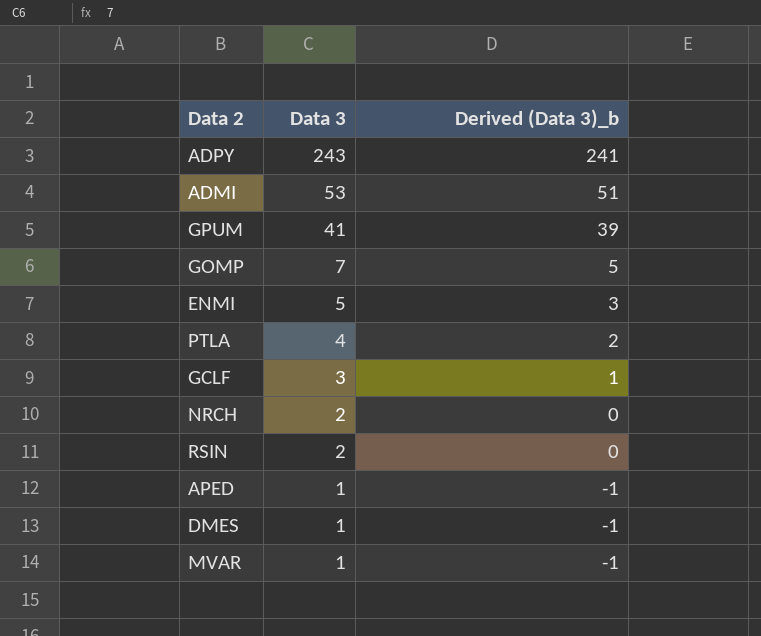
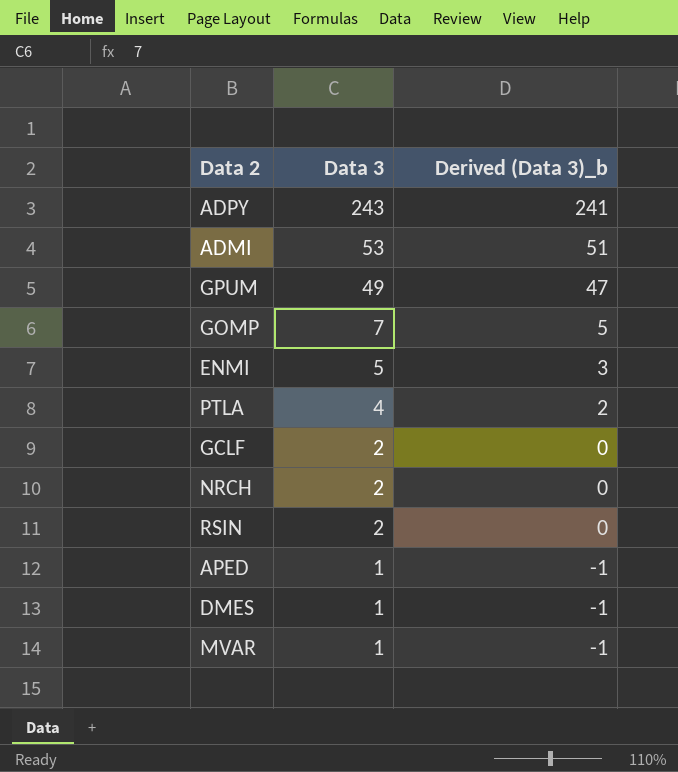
GPUM | Data 3: 41 -> 49
GPUM | Derived (Data 3)_b: 39 -> 47
GCLF | Data 3: 3 -> 2
GCLF | Derived (Data 3)_b: 1 -> 0

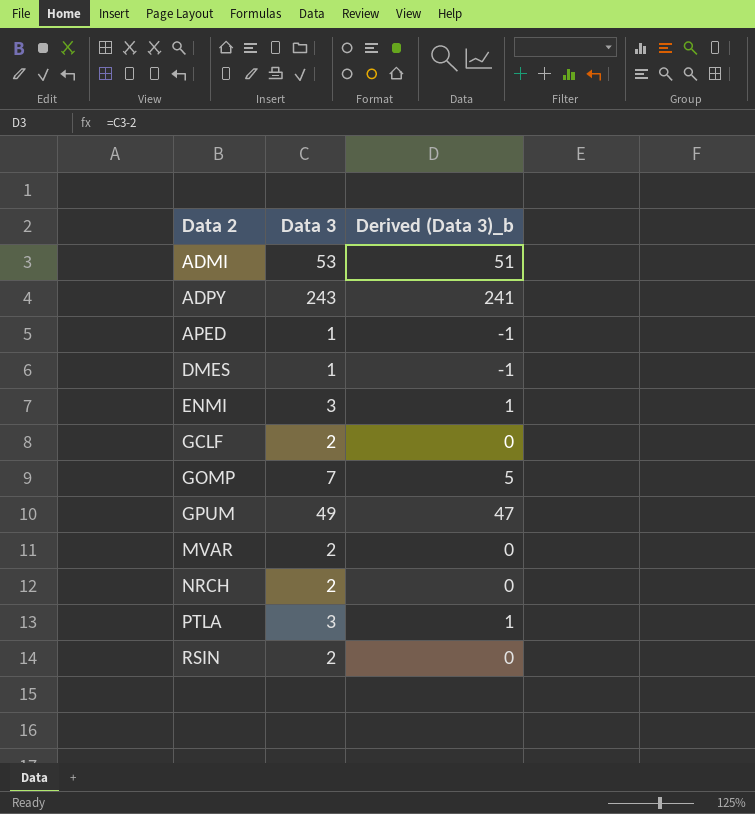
row order: Data 3 descending -> Data 2 ascending
ENMI | Data 3: 5 -> 3
ENMI | Derived (Data 3)_b: 3 -> 1
MVAR | Data 3: 1 -> 2
MVAR | Derived (Data 3)_b: -1 -> 0
PTLA | Data 3: 4 -> 3
PTLA | Derived (Data 3)_b: 2 -> 1

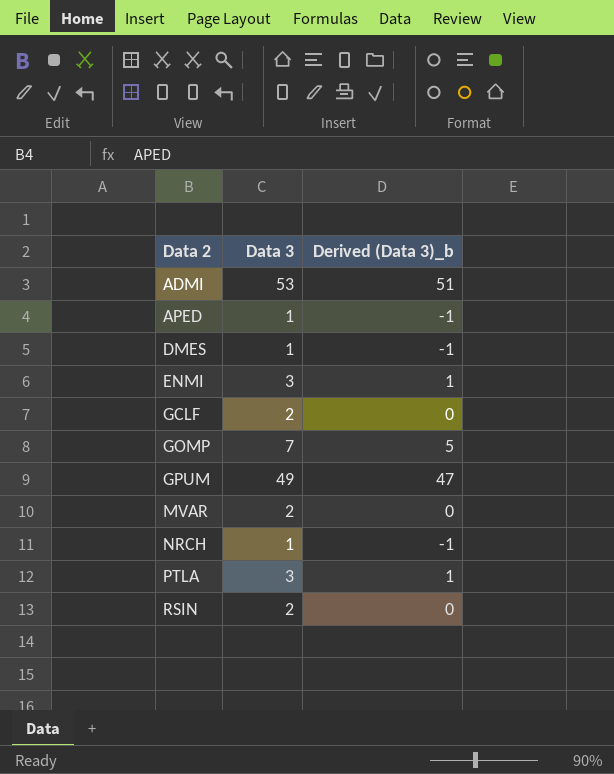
row ADPY: 243 | 241 -> none
NRCH | Data 3: 2 -> 1
NRCH | Derived (Data 3)_b: 0 -> -1

